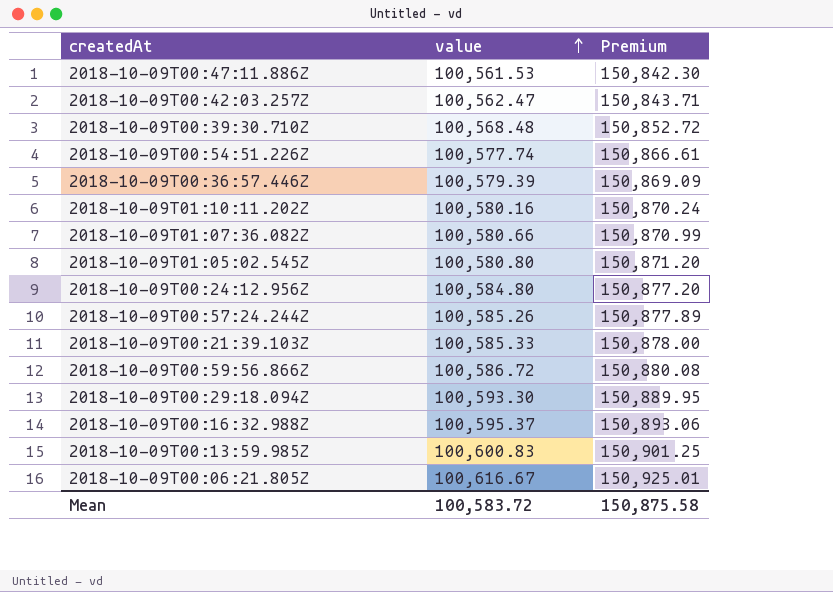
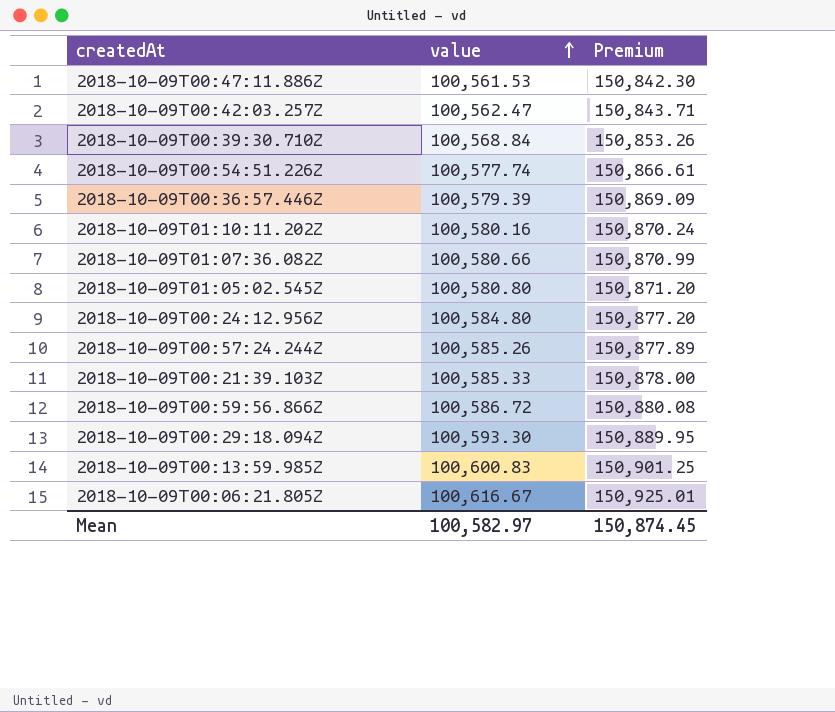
row 2018-10-09T00:16:32.988Z: 100,595.37 | 150,893.06 -> none
2018-10-09T00:39:30.710Z | value: 100,568.48 -> 100,568.84
2018-10-09T00:39:30.710Z | Premium: 150,852.72 -> 150,853.26
Mean | value: 100,583.72 -> 100,582.97
Mean | Premium: 150,875.58 -> 150,874.45

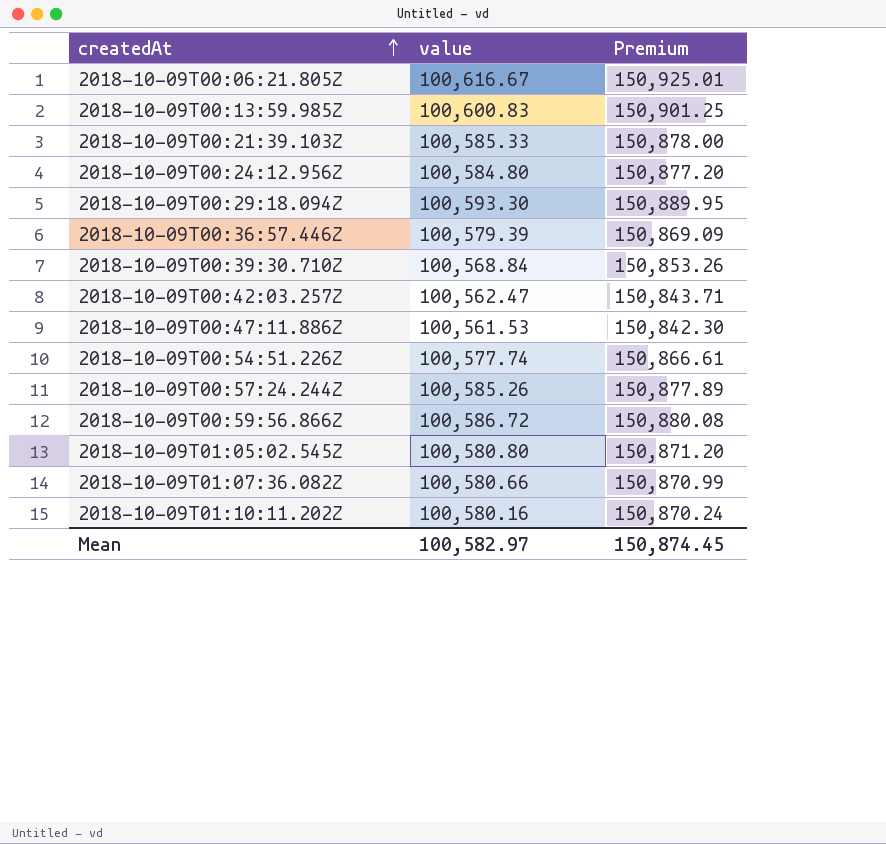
row order: value ascending -> createdAt ascending

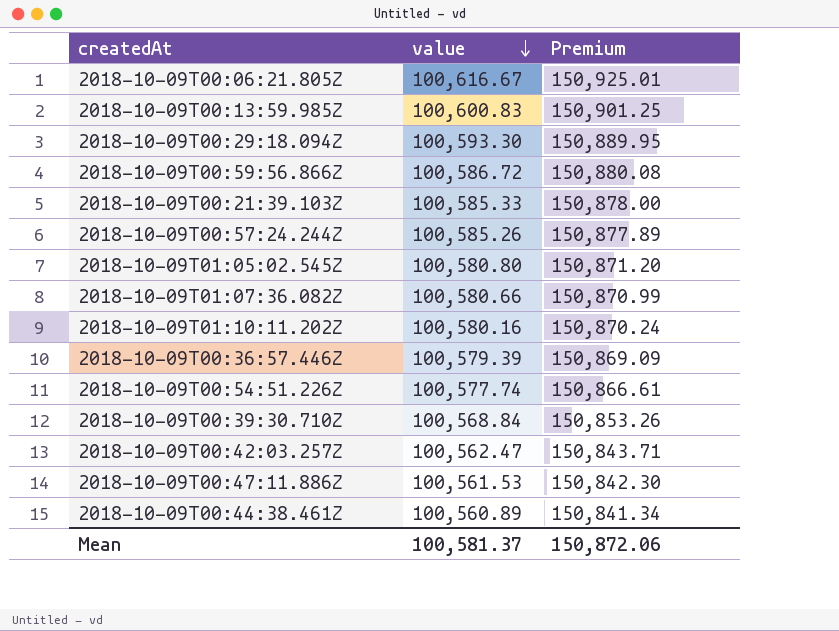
row order: createdAt ascending -> value descending
row 2018-10-09T00:24:12.956Z: 100,584.80 | 150,877.20 -> none
row 2018-10-09T00:44:38.461Z: none -> 100,560.89 | 150,841.34
Mean | value: 100,582.97 -> 100,581.37
Mean | Premium: 150,874.45 -> 150,872.06

